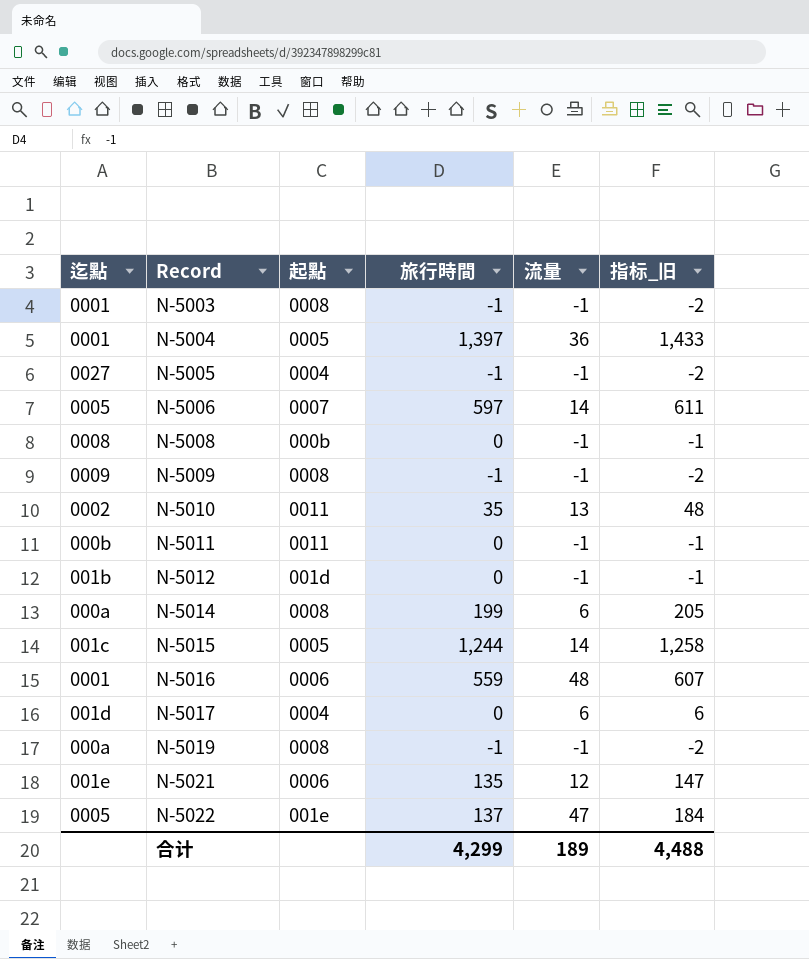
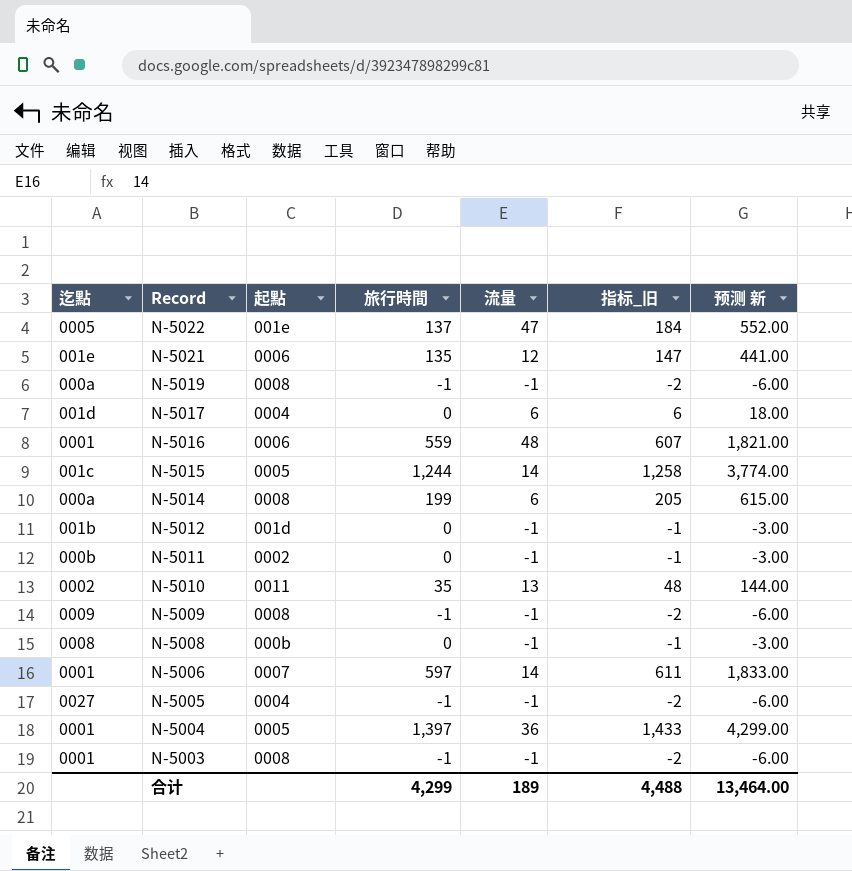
row order: Record ascending -> Record descending
column 预测 新 | formula: none -> [指标_旧] * 3
N-5011 | 起點: 0011 -> 0002
N-5006 | 迄點: 0005 -> 0001

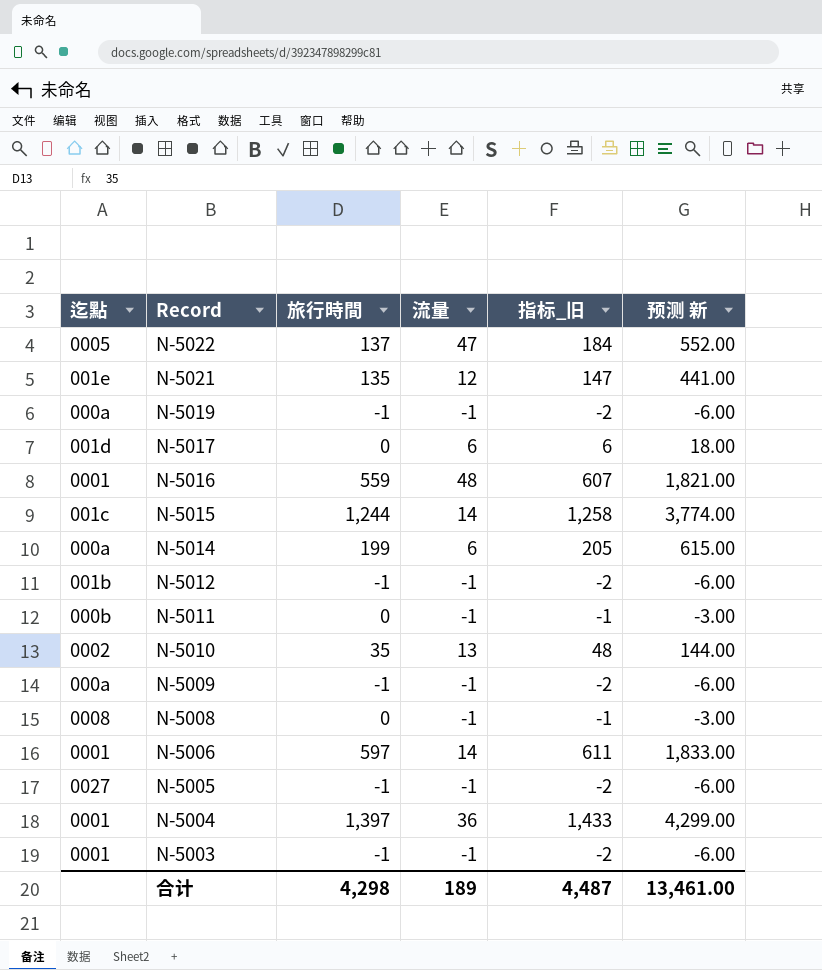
column 起點 | position: 3 -> none
N-5012 | 旅行時間: 0 -> -1
N-5012 | 指标_旧: -1 -> -2
N-5012 | 预测 新: -3.00 -> -6.00
N-5009 | 迄點: 0009 -> 000a
合计 | 旅行時間: 4,299 -> 4,298
合计 | 指标_旧: 4,488 -> 4,487
合计 | 预测 新: 13,464.00 -> 13,461.00

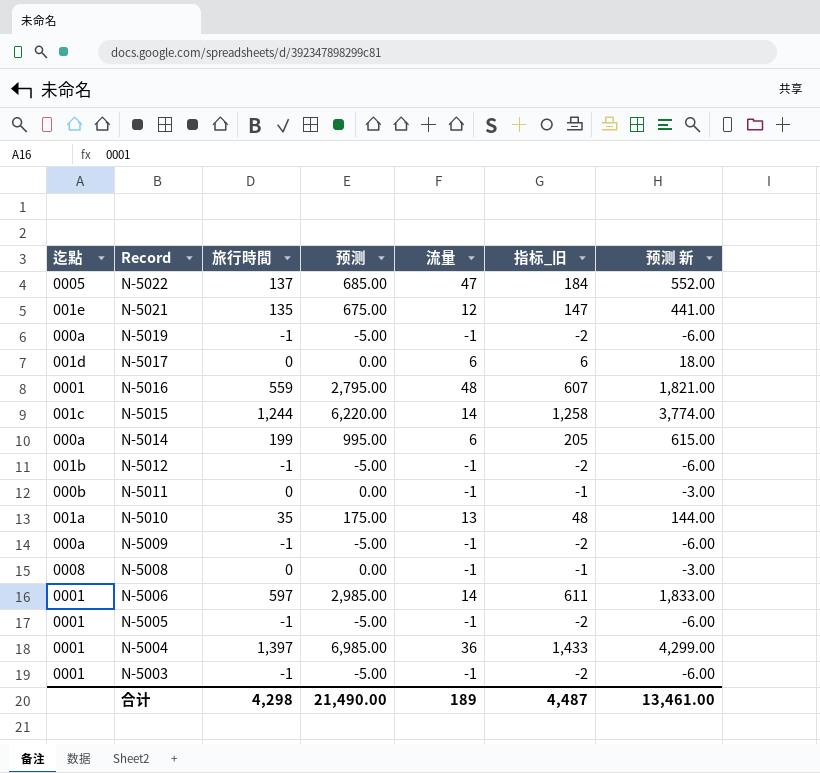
column 预测 | formula: none -> [旅行時間] * 5
N-5010 | 迄點: 0002 -> 001a
N-5005 | 迄點: 0027 -> 0001

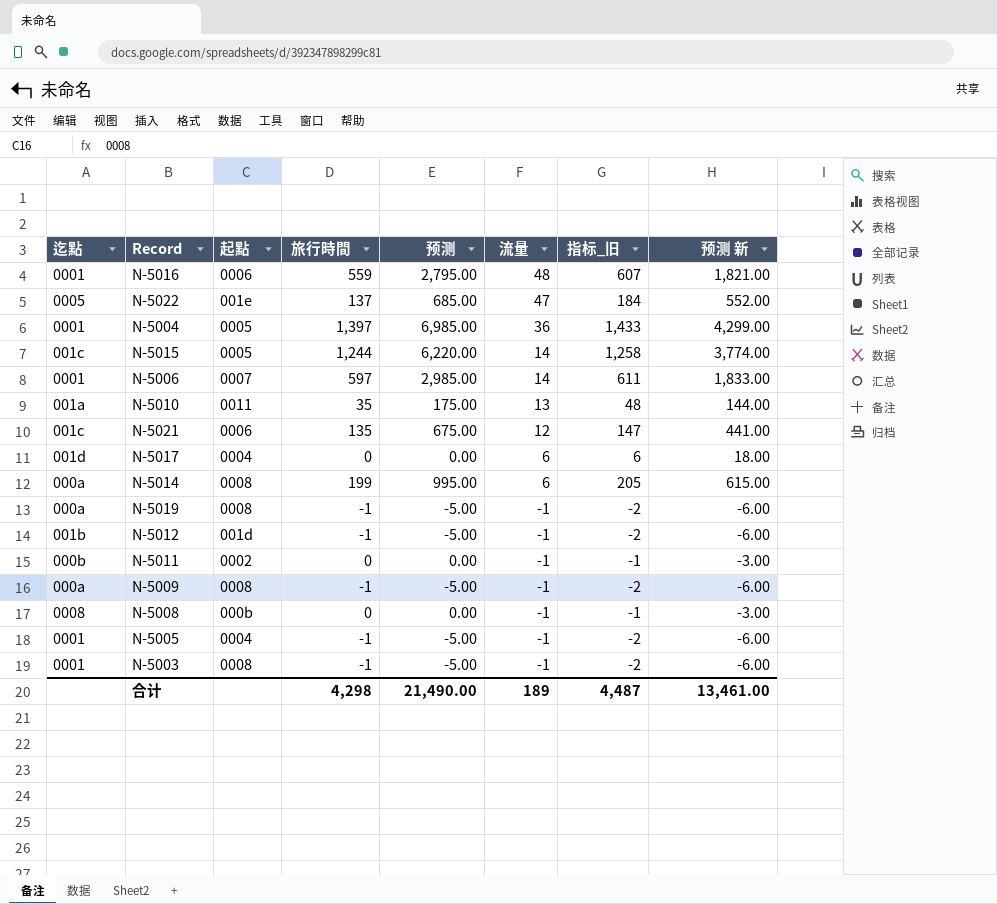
row order: Record descending -> 流量 descending
column 起點 | position: none -> 3
N-5021 | 迄點: 001e -> 001c

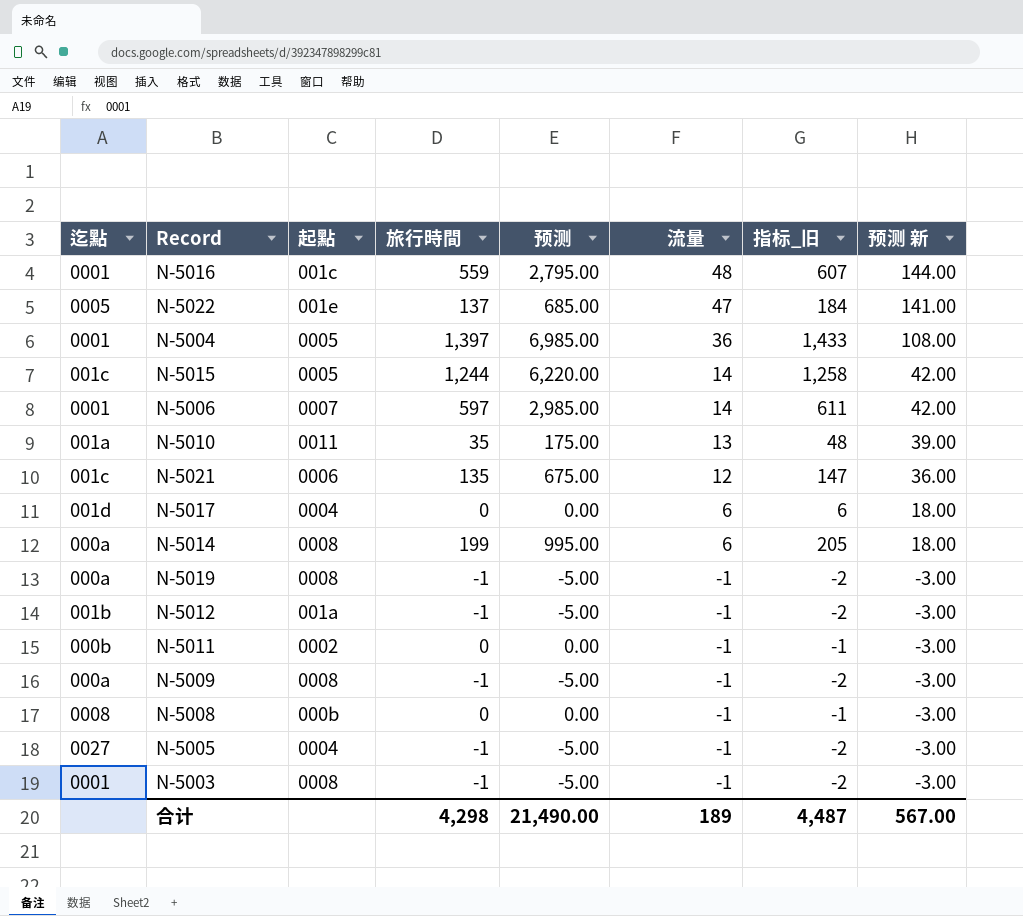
column 预测 新 | formula: [指标_旧] * 3 -> [流量] * 3
N-5016 | 起點: 0006 -> 001c
N-5012 | 起點: 001d -> 001a
N-5005 | 迄點: 0001 -> 0027
合计 | 预测 新: 13,461.00 -> 567.00

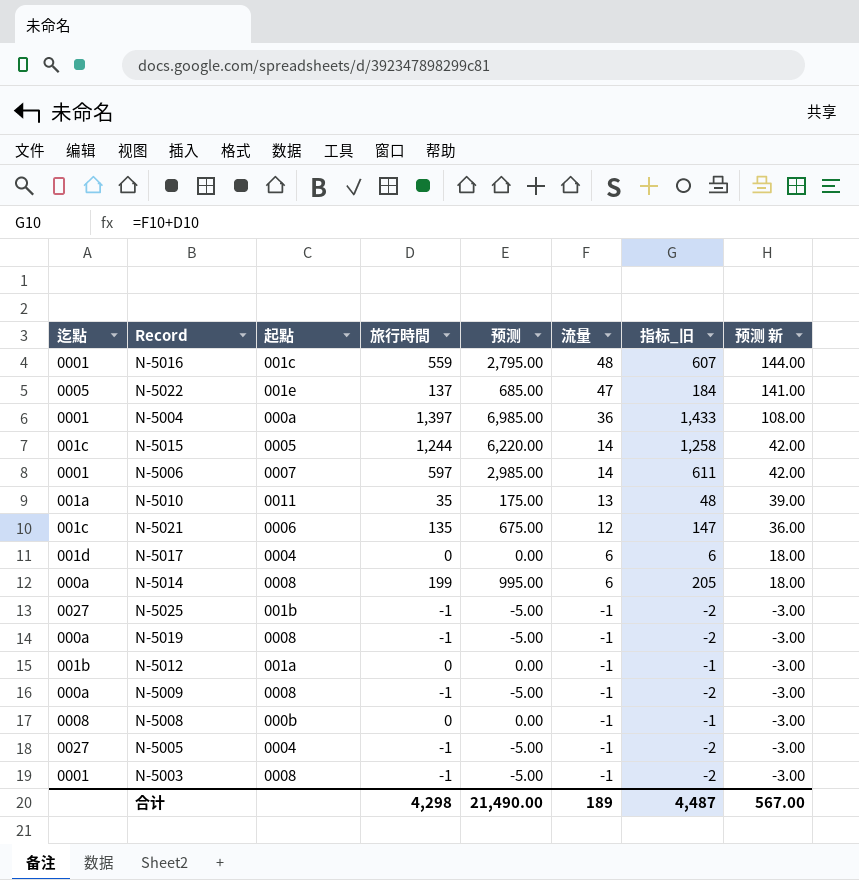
row N-5011: 000b | 0002 | 0 | 0.00 | -1 | -1 | -3.00 -> none
N-5004 | 起點: 0005 -> 000a
row N-5025: none -> 0027 | 001b | -1 | -5.00 | -1 | -2 | -3.00
N-5012 | 旅行時間: -1 -> 0
N-5012 | 预测: -5.00 -> 0.00
N-5012 | 指标_旧: -2 -> -1

